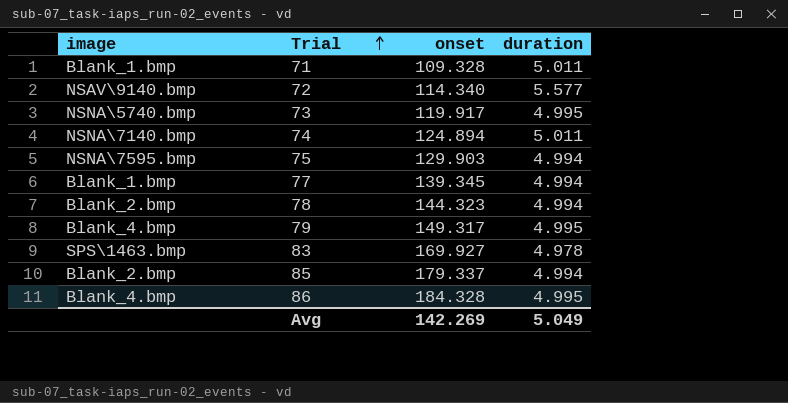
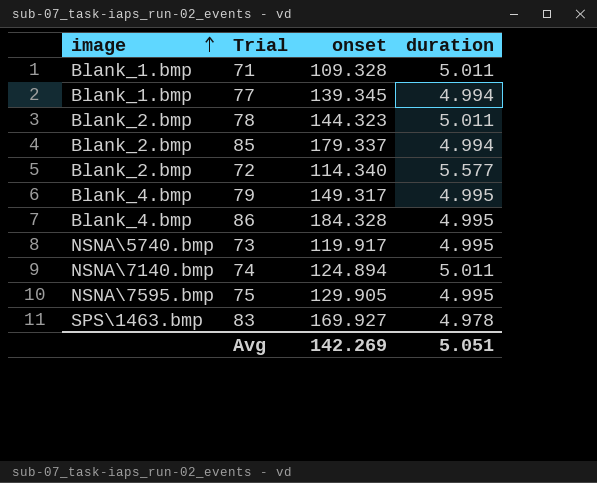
row order: Trial ascending -> image ascending
78 | duration: 4.994 -> 5.011
72 | image: NSAV\9140.bmp -> Blank_2.bmp
75 | onset: 129.903 -> 129.905
75 | duration: 4.994 -> 4.995
Avg | duration: 5.049 -> 5.051

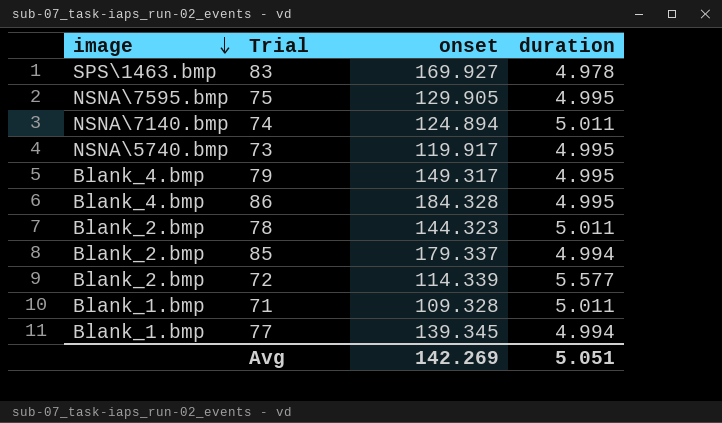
row order: image ascending -> image descending
72 | onset: 114.340 -> 114.339

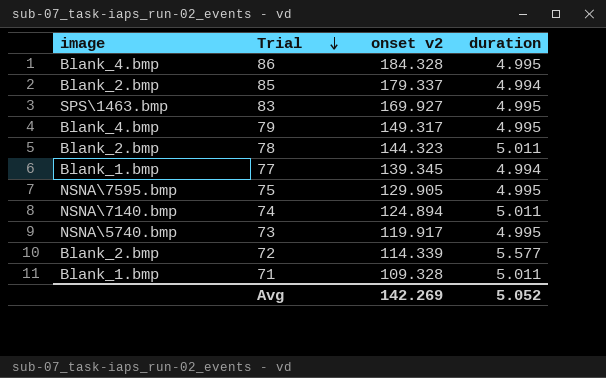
row order: image descending -> Trial descending
column name: onset -> onset v2
83 | duration: 4.978 -> 4.995
Avg | duration: 5.051 -> 5.052

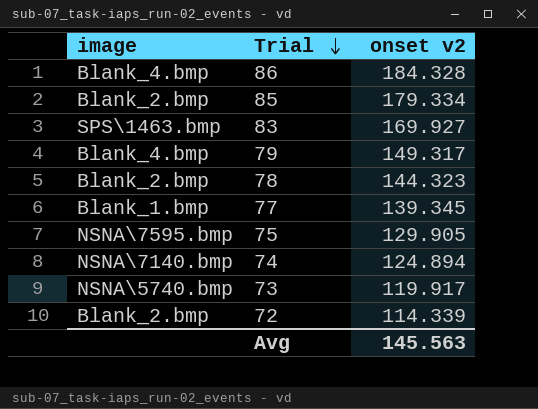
column duration | position: 4 -> none
row 71: Blank_1.bmp | 109.328 | 5.011 -> none
85 | onset v2: 179.337 -> 179.334
Avg | onset v2: 142.269 -> 145.563

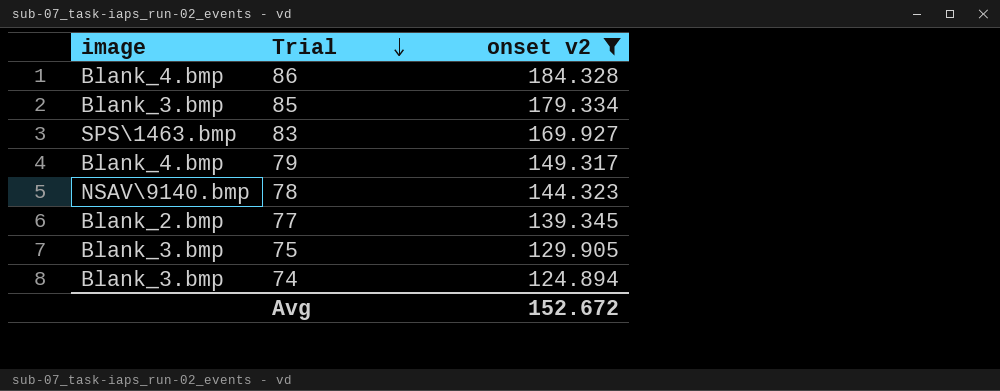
filter: none -> onset v2 >= 124.894
85 | image: Blank_2.bmp -> Blank_3.bmp
78 | image: Blank_2.bmp -> NSAV\9140.bmp
77 | image: Blank_1.bmp -> Blank_2.bmp
75 | image: NSNA\7595.bmp -> Blank_3.bmp
74 | image: NSNA\7140.bmp -> Blank_3.bmp
Avg | onset v2: 145.563 -> 152.672

